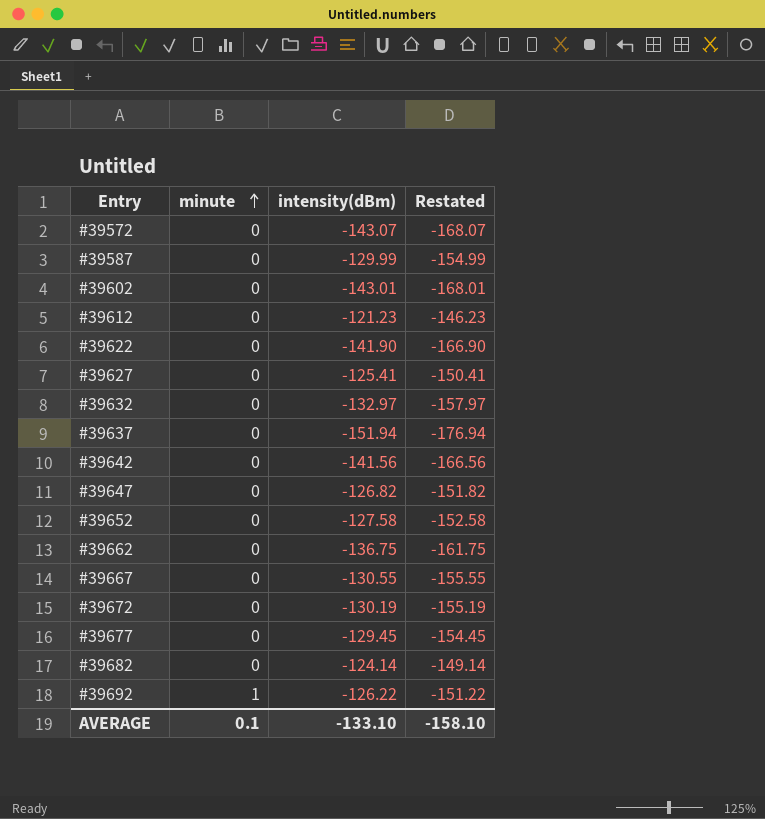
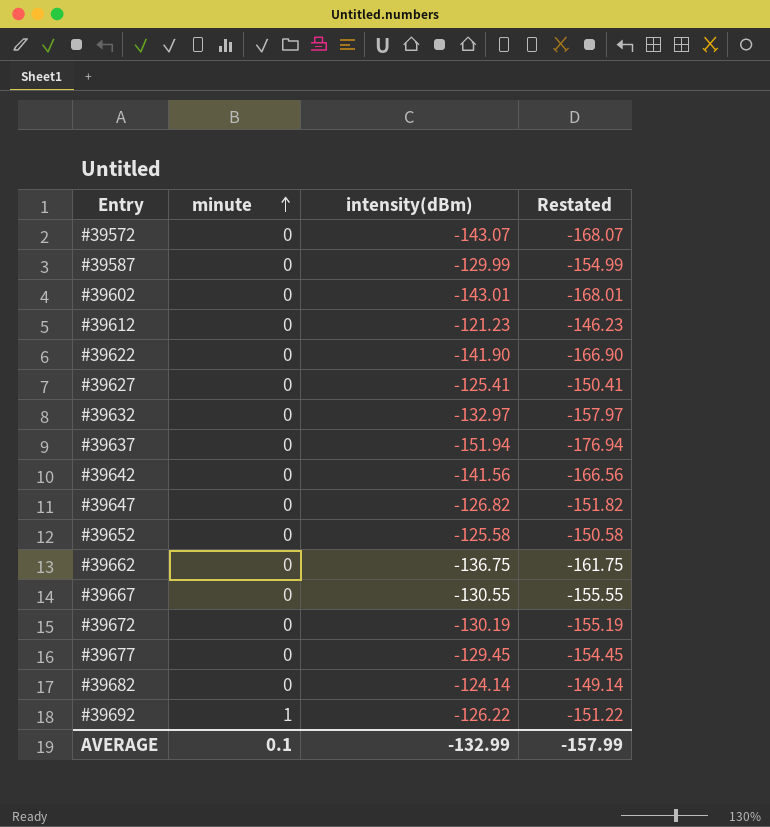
#39652 | intensity(dBm): -127.58 -> -125.58
#39652 | Restated: -152.58 -> -150.58
AVERAGE | intensity(dBm): -133.10 -> -132.99
AVERAGE | Restated: -158.10 -> -157.99

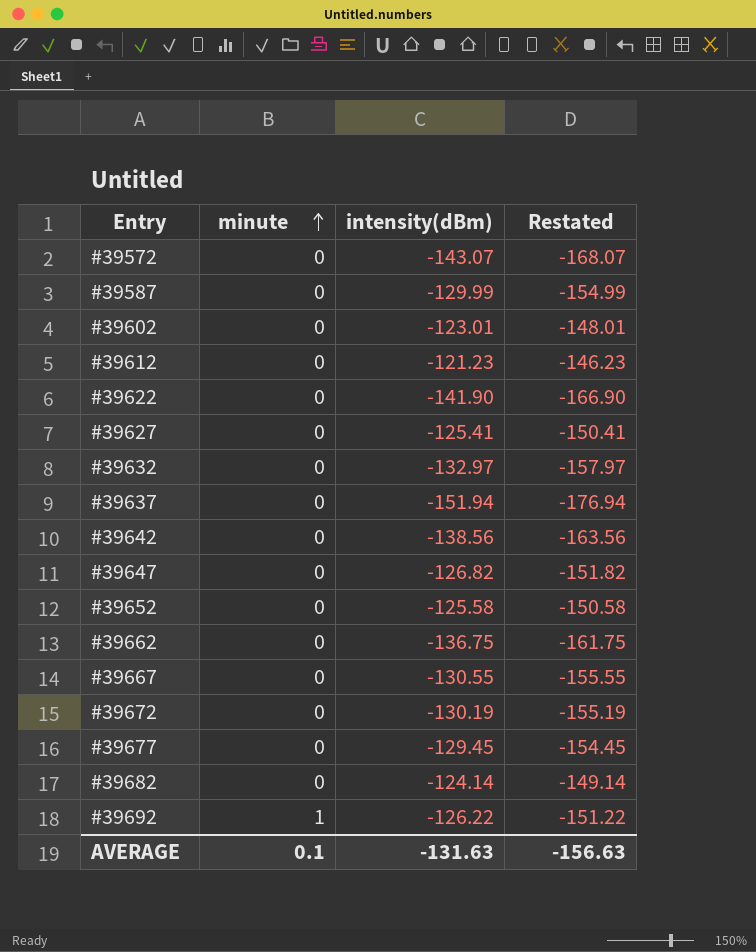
#39602 | intensity(dBm): -143.01 -> -123.01
#39602 | Restated: -168.01 -> -148.01
#39642 | intensity(dBm): -141.56 -> -138.56
#39642 | Restated: -166.56 -> -163.56
AVERAGE | intensity(dBm): -132.99 -> -131.63
AVERAGE | Restated: -157.99 -> -156.63

